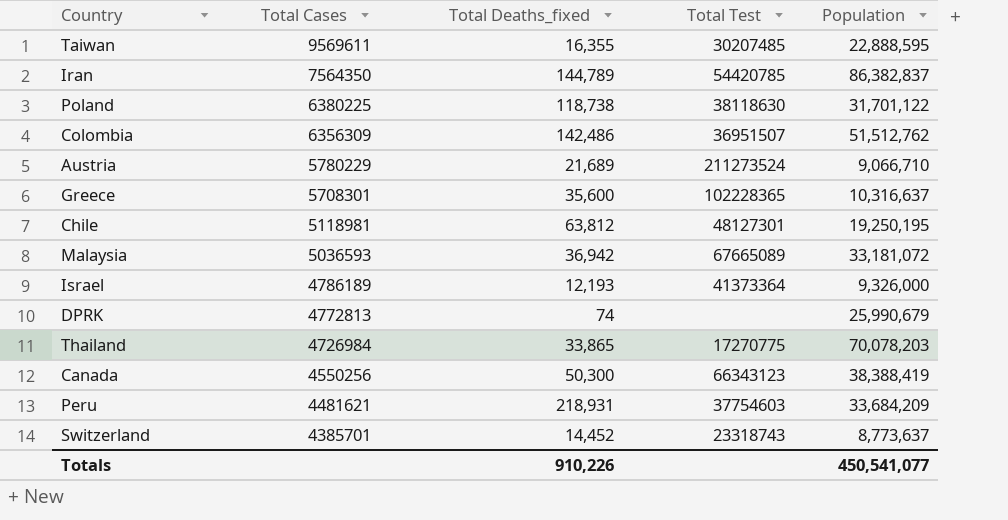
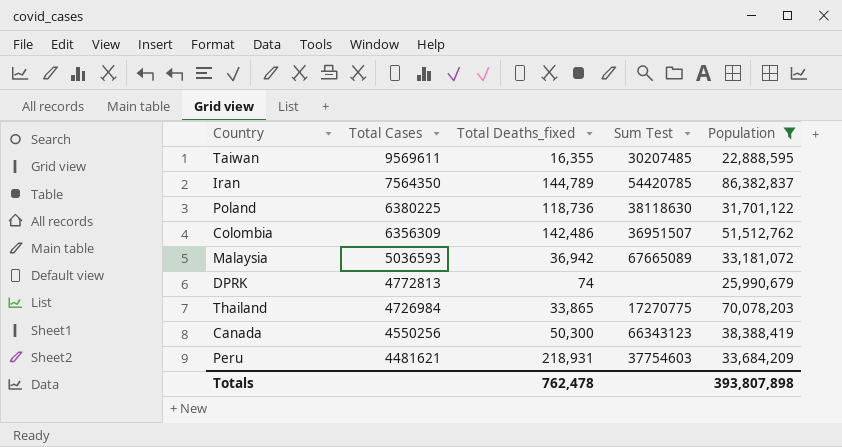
filter: none -> Population >= 22,888,595
column name: Total Test -> Sum Test
Poland | Total Deaths_fixed: 118,738 -> 118,736
Totals | Total Deaths_fixed: 910,226 -> 762,478
Totals | Population: 450,541,077 -> 393,807,898

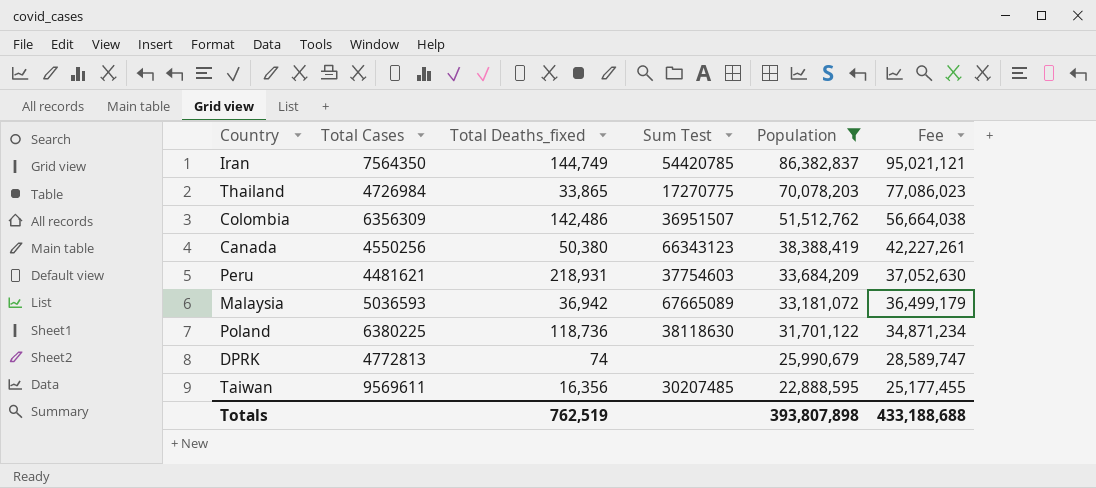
row order: Total Cases descending -> Population descending
column Fee | formula: none -> [Population] * 1.1
Iran | Total Deaths_fixed: 144,789 -> 144,749
Canada | Total Deaths_fixed: 50,300 -> 50,380
Taiwan | Total Deaths_fixed: 16,355 -> 16,356
Totals | Total Deaths_fixed: 762,478 -> 762,519

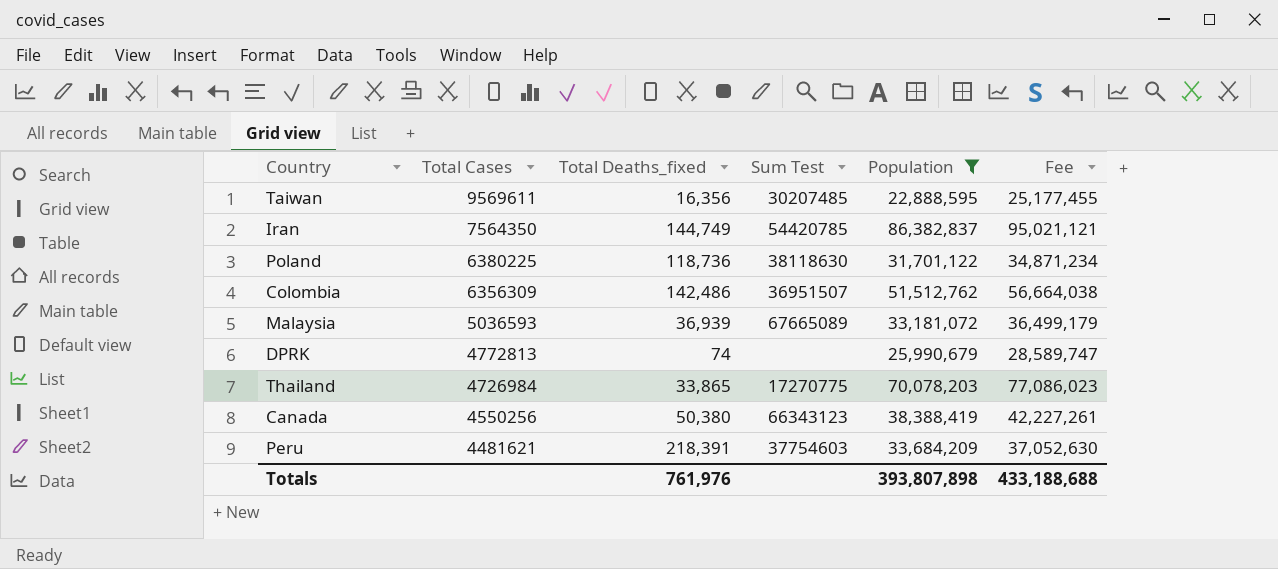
row order: Population descending -> Total Cases descending
Malaysia | Total Deaths_fixed: 36,942 -> 36,939
Peru | Total Deaths_fixed: 218,931 -> 218,391
Totals | Total Deaths_fixed: 762,519 -> 761,976

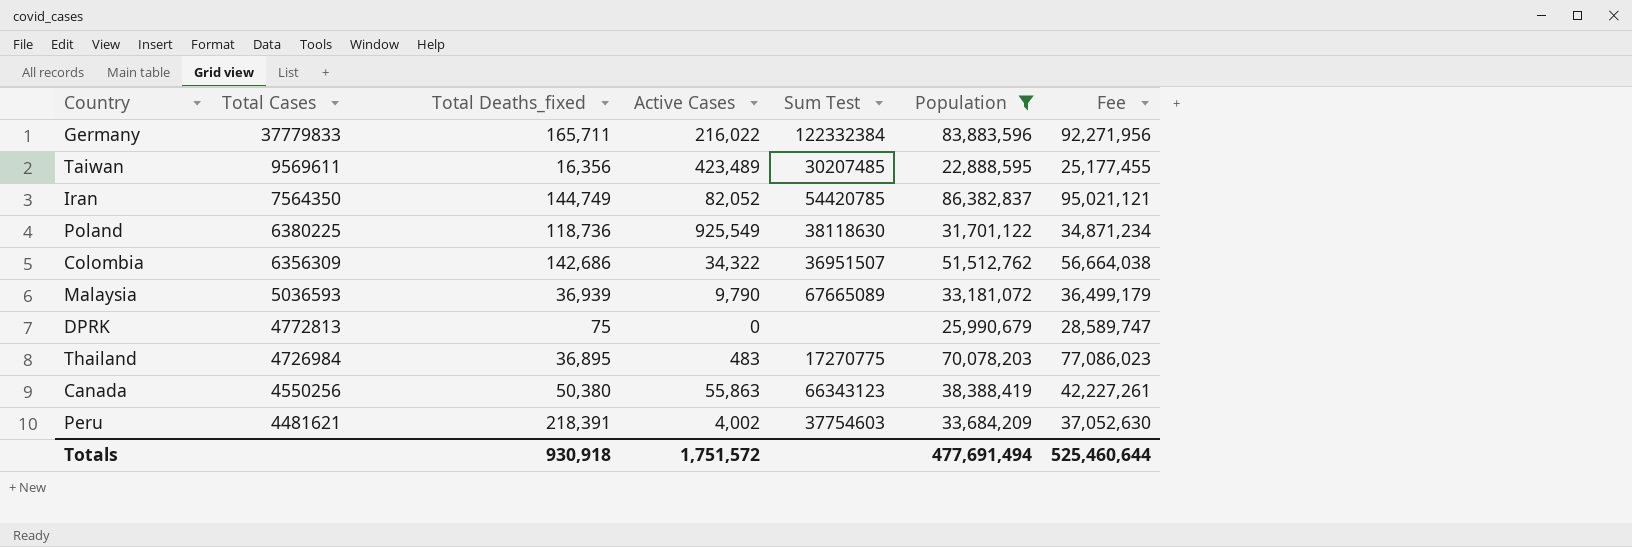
column Active Cases | position: none -> 4
row Germany: none -> 37779833 | 165,711 | 216,022 | 122332384 | 83,883,596 | 92,271,956
Colombia | Total Deaths_fixed: 142,486 -> 142,686
DPRK | Total Deaths_fixed: 74 -> 75
Thailand | Total Deaths_fixed: 33,865 -> 36,895
Totals | Total Deaths_fixed: 761,976 -> 930,918
Totals | Population: 393,807,898 -> 477,691,494
Totals | Fee: 433,188,688 -> 525,460,644

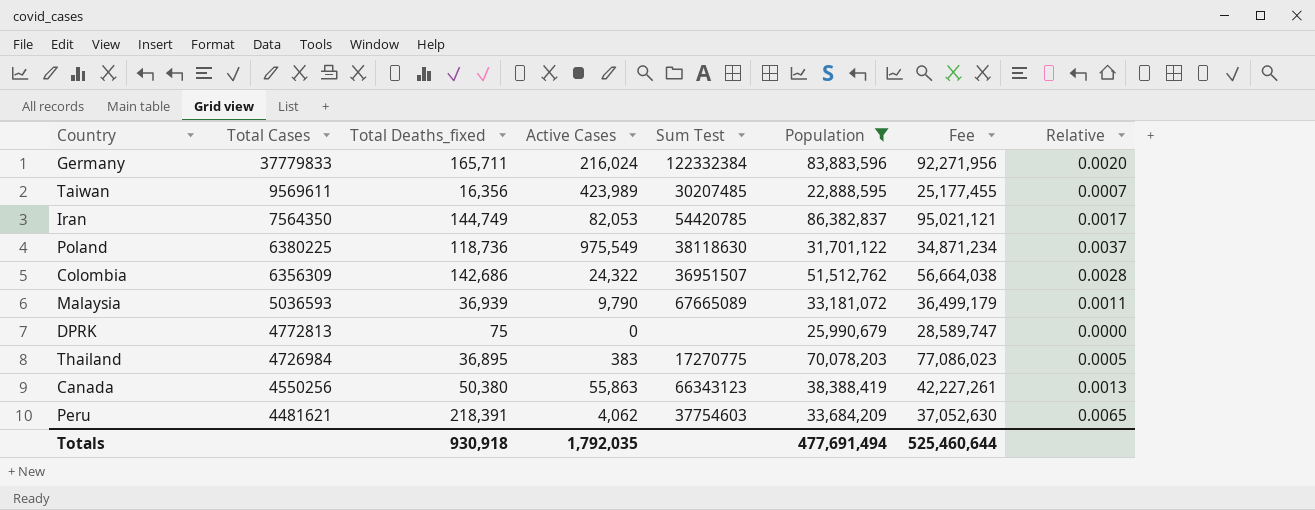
column Relative | formula: none -> [Total Deaths_fixed] / [Population]
Germany | Active Cases: 216,022 -> 216,024
Taiwan | Active Cases: 423,489 -> 423,989
Iran | Active Cases: 82,052 -> 82,053
Poland | Active Cases: 925,549 -> 975,549
Colombia | Active Cases: 34,322 -> 24,322
Thailand | Active Cases: 483 -> 383
Peru | Active Cases: 4,002 -> 4,062
Totals | Active Cases: 1,751,572 -> 1,792,035

